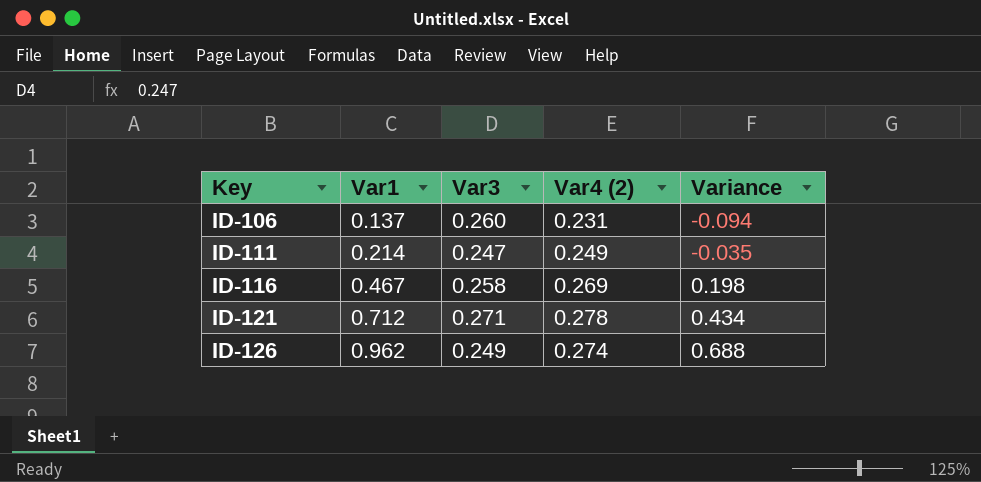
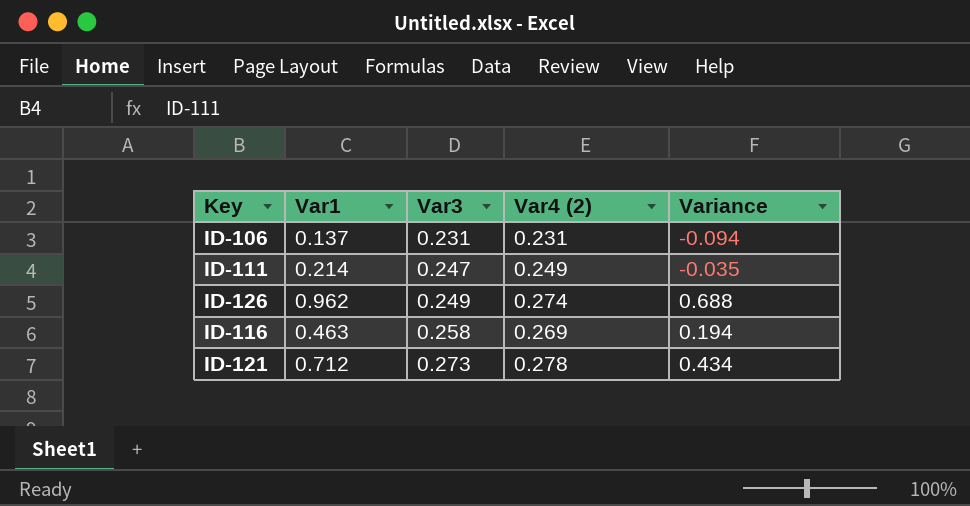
row order: Key ascending -> Var3 ascending
ID-106 | Var3: 0.260 -> 0.231
ID-116 | Var1: 0.467 -> 0.463
ID-116 | Variance: 0.198 -> 0.194
ID-121 | Var3: 0.271 -> 0.273

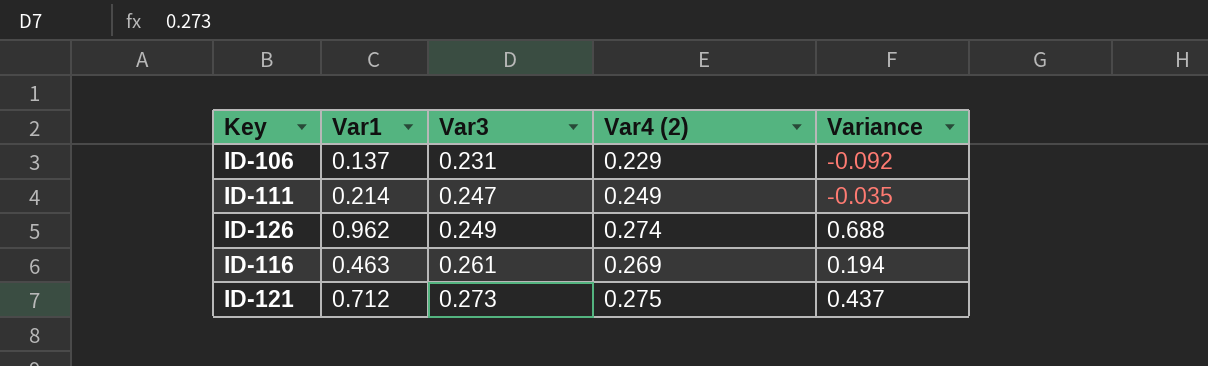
ID-106 | Var4 (2): 0.231 -> 0.229
ID-106 | Variance: -0.094 -> -0.092
ID-116 | Var3: 0.258 -> 0.261
ID-121 | Var4 (2): 0.278 -> 0.275
ID-121 | Variance: 0.434 -> 0.437

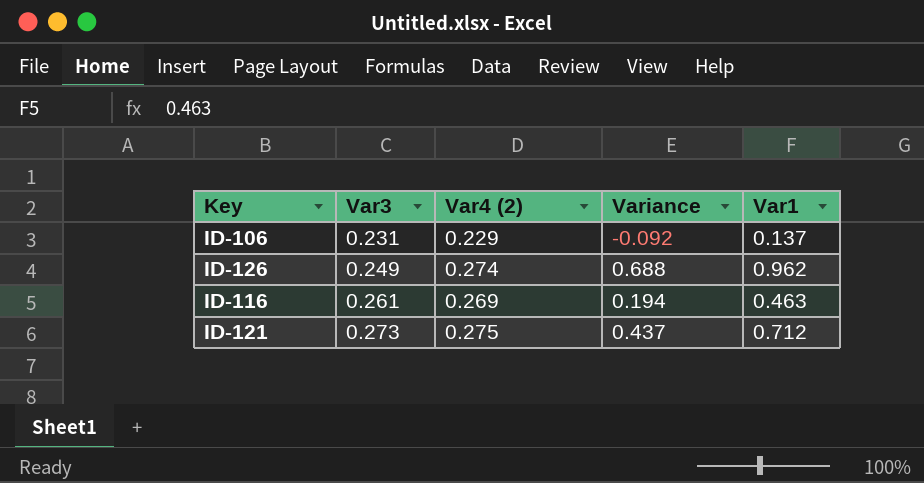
column Var1 | position: 2 -> 5
row ID-111: 0.214 | 0.247 | 0.249 | -0.035 -> none

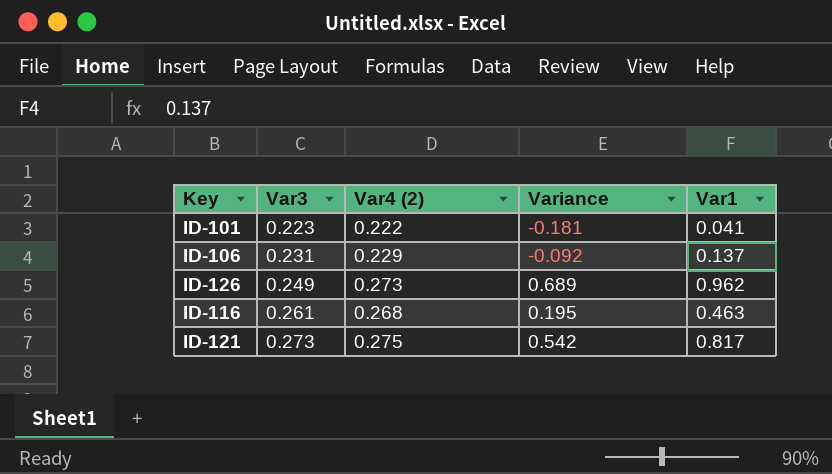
row ID-101: none -> 0.223 | 0.222 | -0.181 | 0.041
ID-126 | Var4 (2): 0.274 -> 0.273
ID-126 | Variance: 0.688 -> 0.689
ID-116 | Var4 (2): 0.269 -> 0.268
ID-116 | Variance: 0.194 -> 0.195
ID-121 | Variance: 0.437 -> 0.542
ID-121 | Var1: 0.712 -> 0.817

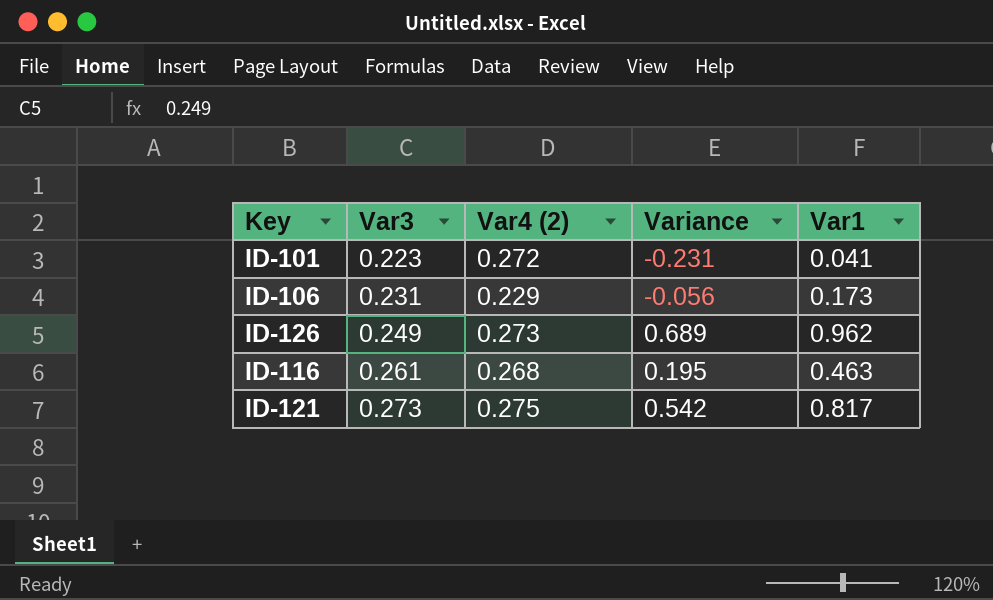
ID-101 | Var4 (2): 0.222 -> 0.272
ID-101 | Variance: -0.181 -> -0.231
ID-106 | Variance: -0.092 -> -0.056
ID-106 | Var1: 0.137 -> 0.173

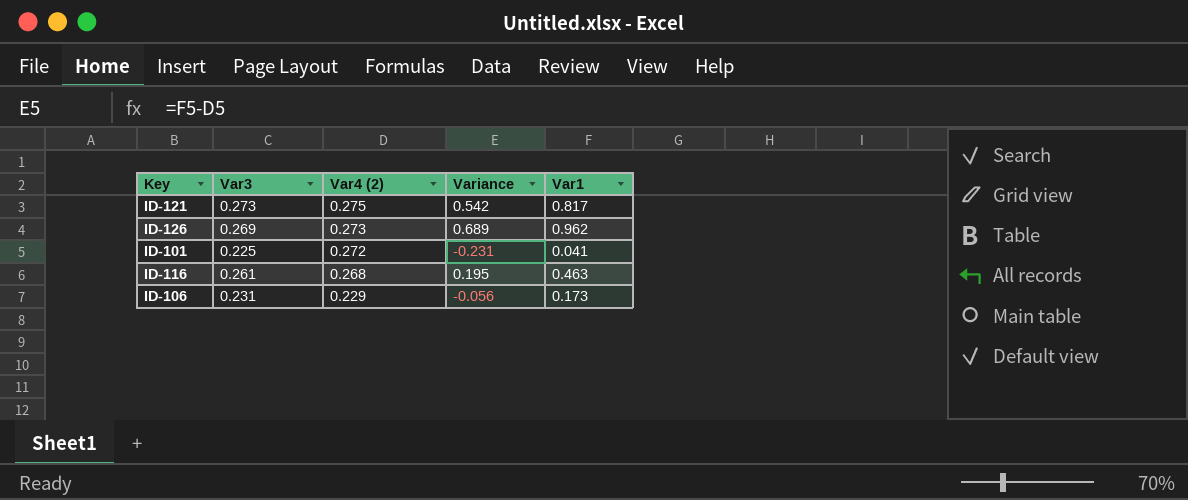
row order: Var3 ascending -> Var4 (2) descending
ID-126 | Var3: 0.249 -> 0.269
ID-101 | Var3: 0.223 -> 0.225

